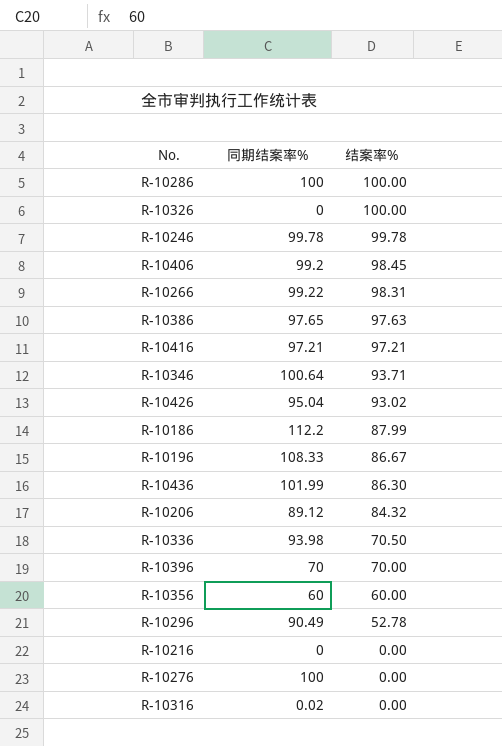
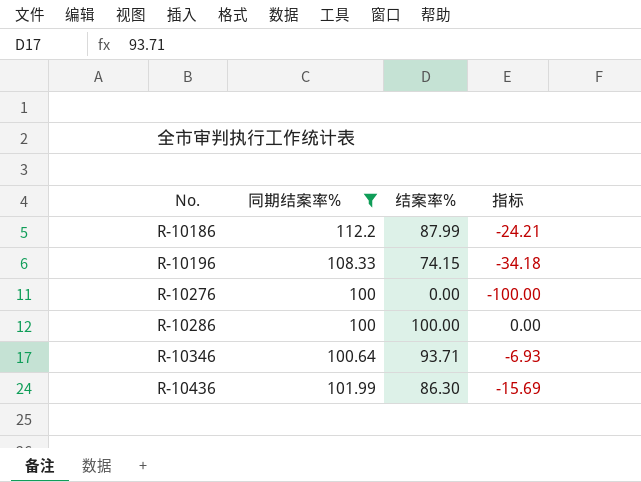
filter: none -> 同期结案率% >= 100
row order: 结案率% descending -> No. ascending
column 指标 | formula: none -> [结案率%] - [同期结案率%]
R-10196 | 结案率%: 86.67 -> 74.15

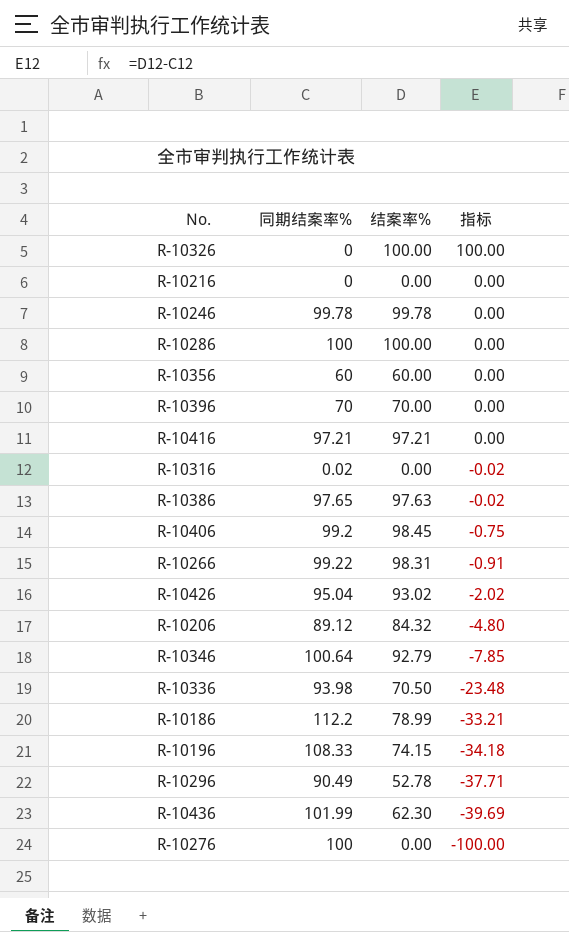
filter: 同期结案率% >= 100 -> none
row order: No. ascending -> 指标 descending
R-10346 | 结案率%: 93.71 -> 92.79
R-10346 | 指标: -6.93 -> -7.85
R-10186 | 结案率%: 87.99 -> 78.99
R-10186 | 指标: -24.21 -> -33.21
R-10436 | 结案率%: 86.30 -> 62.30
R-10436 | 指标: -15.69 -> -39.69

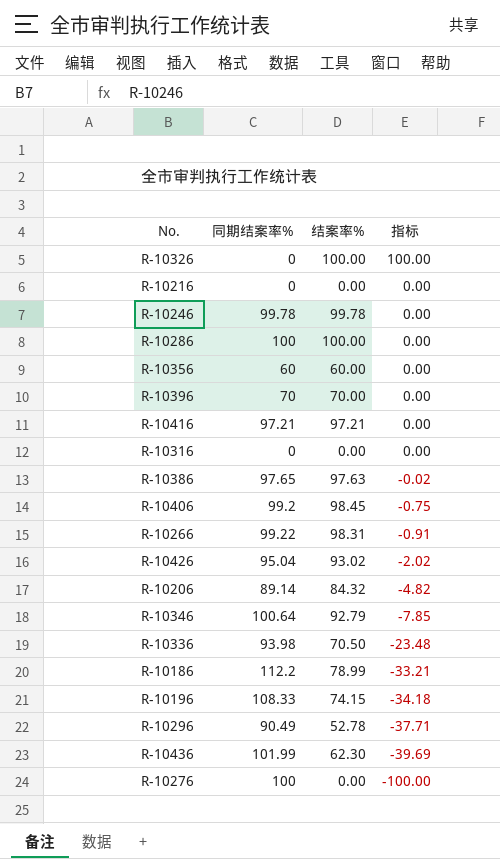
R-10316 | 同期结案率%: 0.02 -> 0
R-10316 | 指标: -0.02 -> 0.00
R-10206 | 同期结案率%: 89.12 -> 89.14
R-10206 | 指标: -4.80 -> -4.82

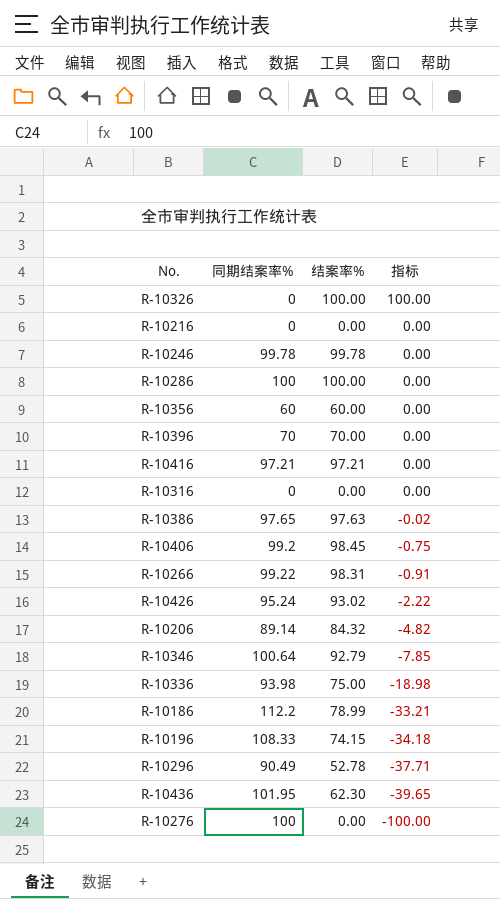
R-10426 | 同期结案率%: 95.04 -> 95.24
R-10426 | 指标: -2.02 -> -2.22
R-10336 | 结案率%: 70.50 -> 75.00
R-10336 | 指标: -23.48 -> -18.98
R-10436 | 同期结案率%: 101.99 -> 101.95
R-10436 | 指标: -39.69 -> -39.65

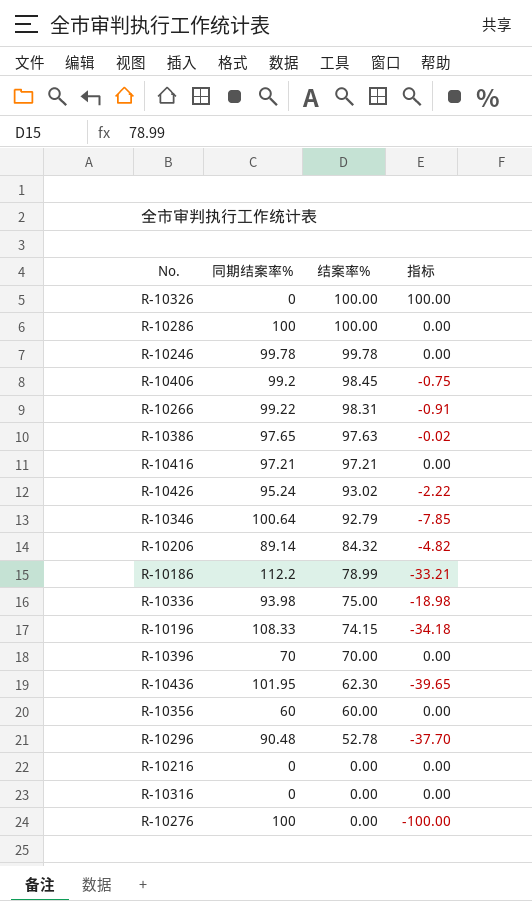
row order: 指标 descending -> 结案率% descending
R-10296 | 同期结案率%: 90.49 -> 90.48
R-10296 | 指标: -37.71 -> -37.70

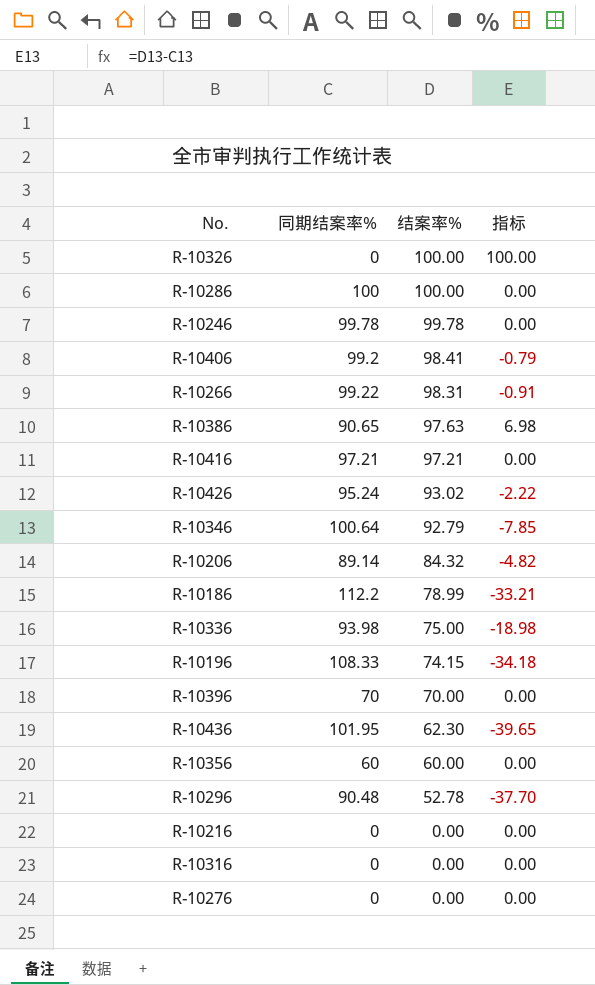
R-10406 | 结案率%: 98.45 -> 98.41
R-10406 | 指标: -0.75 -> -0.79
R-10386 | 同期结案率%: 97.65 -> 90.65
R-10386 | 指标: -0.02 -> 6.98
R-10276 | 同期结案率%: 100 -> 0
R-10276 | 指标: -100.00 -> 0.00

